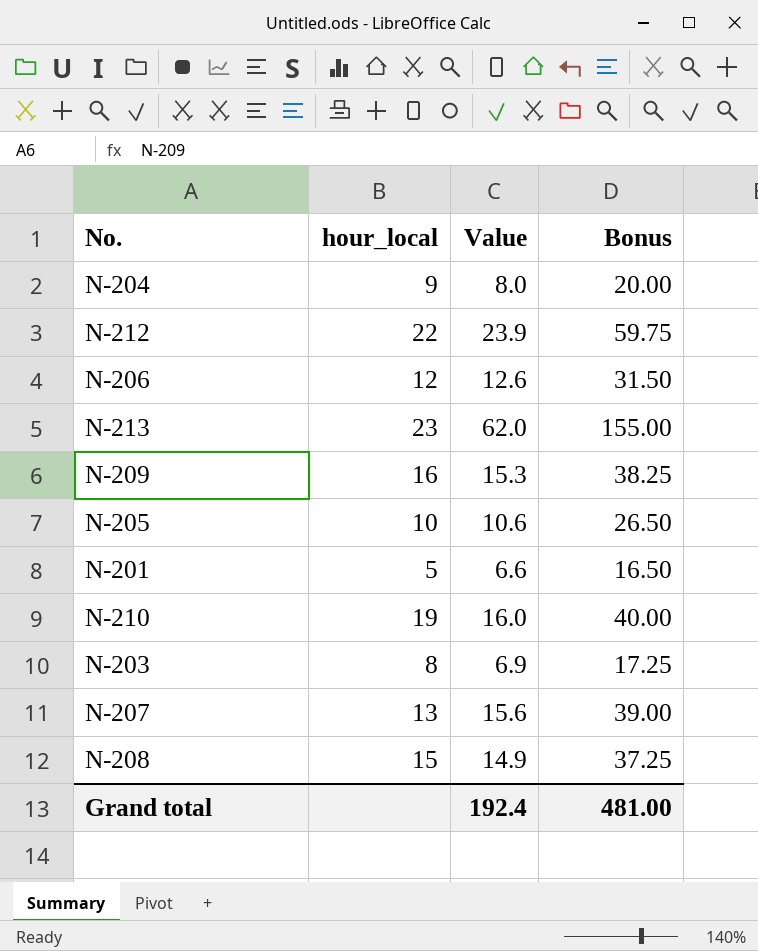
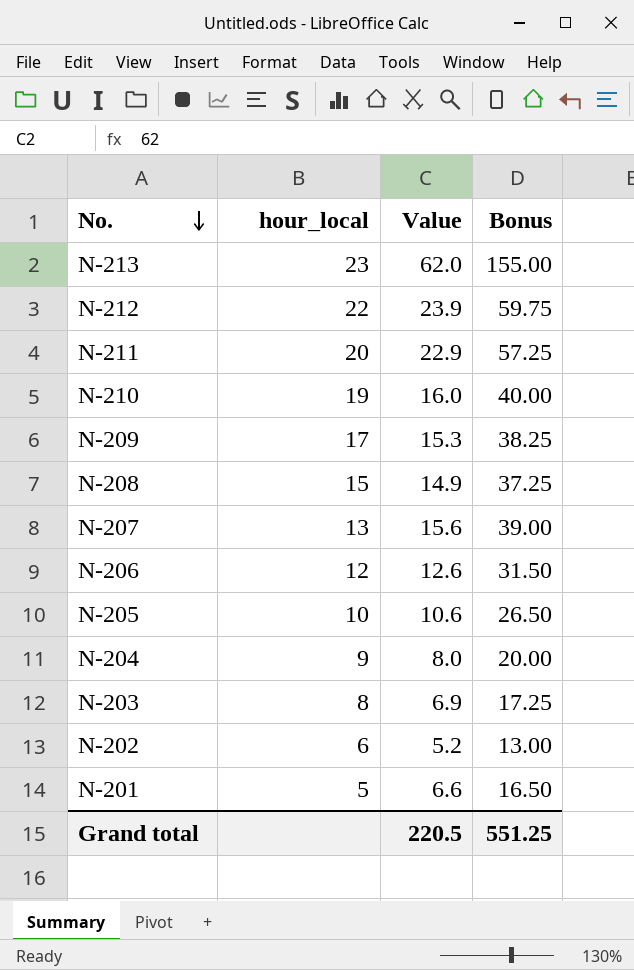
row order: none -> No. descending
row N-211: none -> 20 | 22.9 | 57.25
N-209 | hour_local: 16 -> 17
row N-202: none -> 6 | 5.2 | 13.00
Grand total | Value: 192.4 -> 220.5
Grand total | Bonus: 481.00 -> 551.25

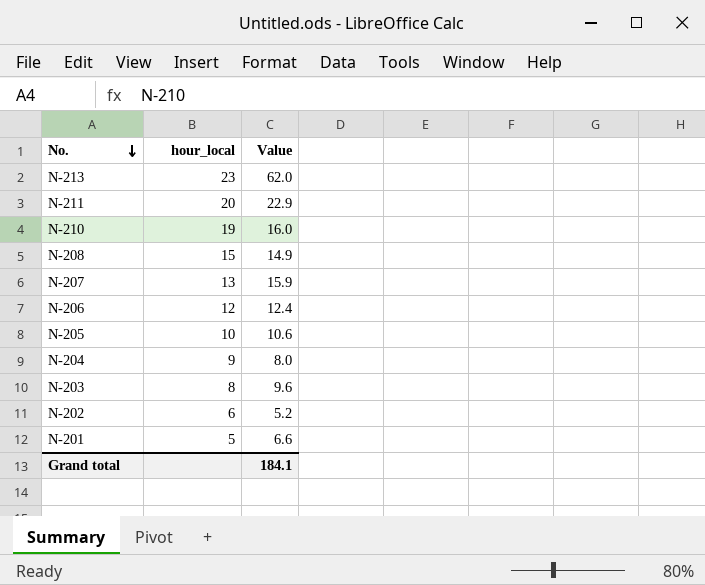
column Bonus | formula: [Value] * 2.5 -> none
row N-212: 22 | 23.9 | 59.75 -> none
row N-209: 17 | 15.3 | 38.25 -> none
N-207 | Value: 15.6 -> 15.9
N-206 | Value: 12.6 -> 12.4
N-203 | Value: 6.9 -> 9.6
Grand total | Value: 220.5 -> 184.1

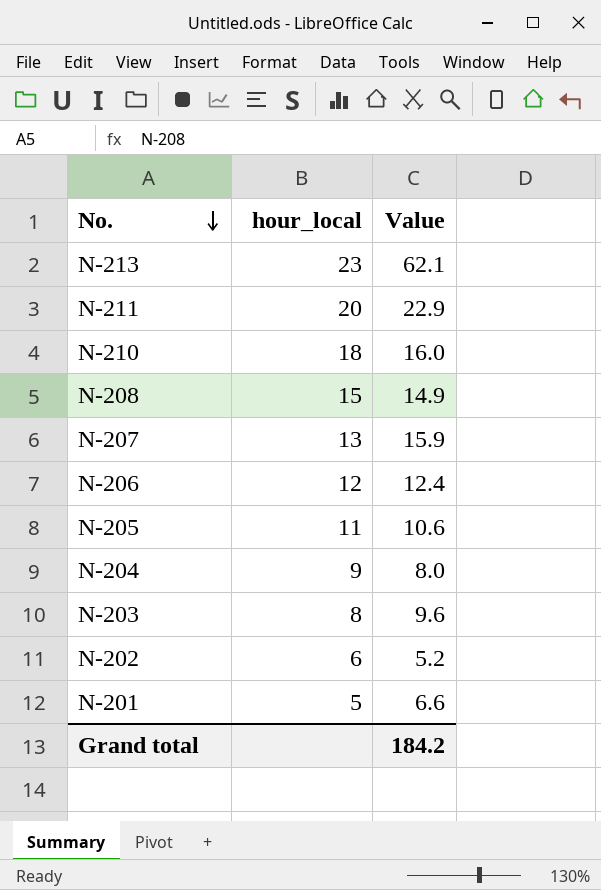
N-213 | Value: 62.0 -> 62.1
N-210 | hour_local: 19 -> 18
N-205 | hour_local: 10 -> 11
Grand total | Value: 184.1 -> 184.2

